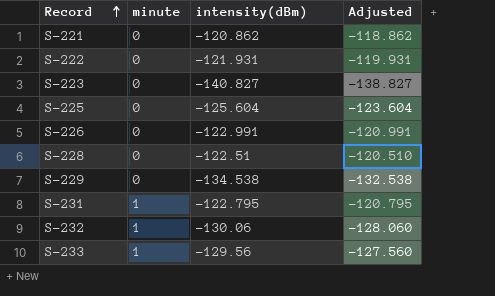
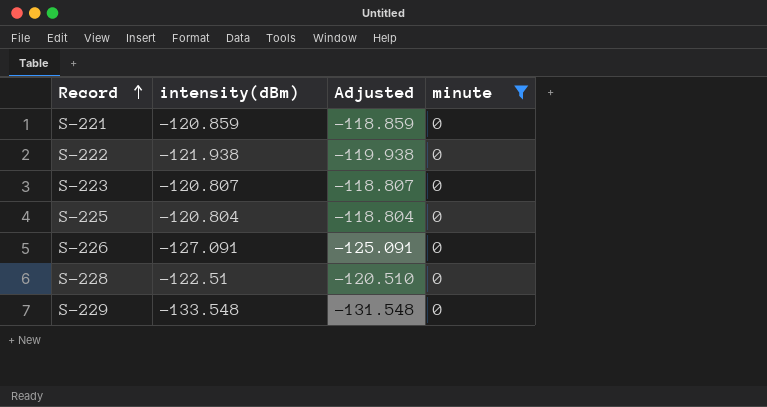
filter: none -> minute = 0
column minute | position: 2 -> 4
S-221 | intensity(dBm): -120.862 -> -120.859
S-221 | Adjusted: -118.862 -> -118.859
S-222 | intensity(dBm): -121.931 -> -121.938
S-222 | Adjusted: -119.931 -> -119.938
S-223 | intensity(dBm): -140.827 -> -120.807
S-223 | Adjusted: -138.827 -> -118.807
S-225 | intensity(dBm): -125.604 -> -120.804
S-225 | Adjusted: -123.604 -> -118.804
S-226 | intensity(dBm): -122.991 -> -127.091
S-226 | Adjusted: -120.991 -> -125.091
S-229 | intensity(dBm): -134.538 -> -133.548
S-229 | Adjusted: -132.538 -> -131.548

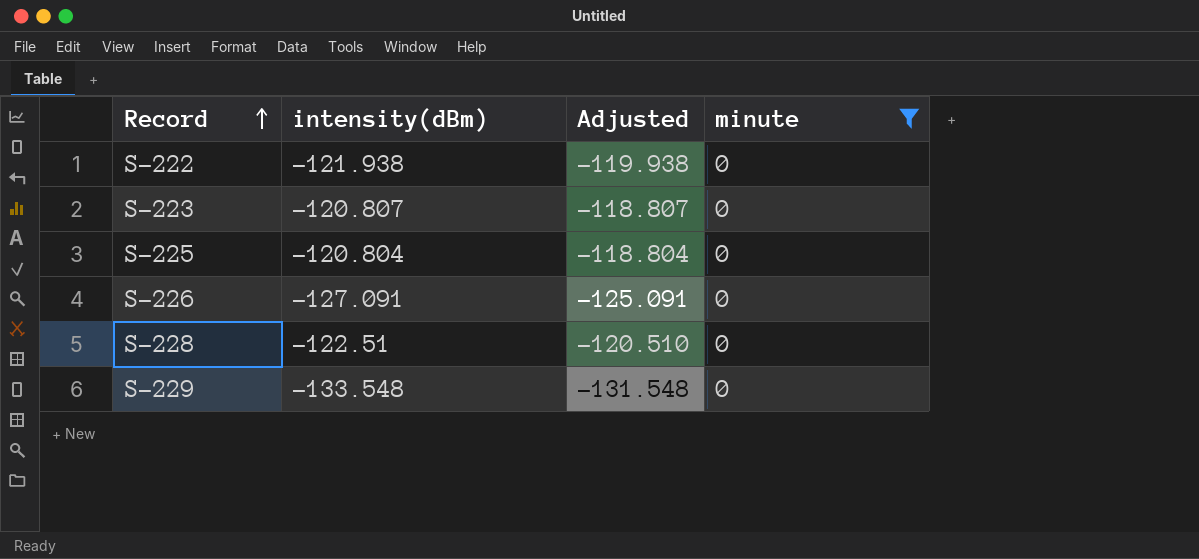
row S-221: -120.859 | -118.859 | 0 -> none

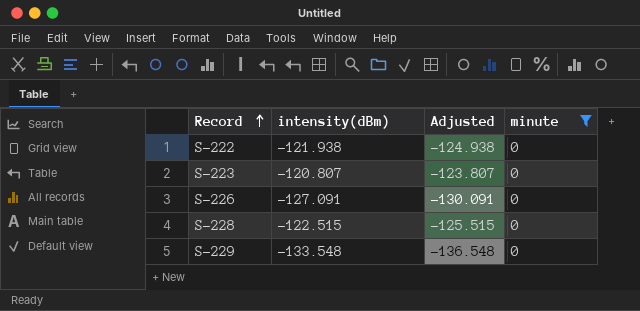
column Adjusted | formula: [intensity(dBm)] + 2 -> [intensity(dBm)] - 3
row S-225: -120.804 | -118.804 | 0 -> none
S-228 | intensity(dBm): -122.51 -> -122.515

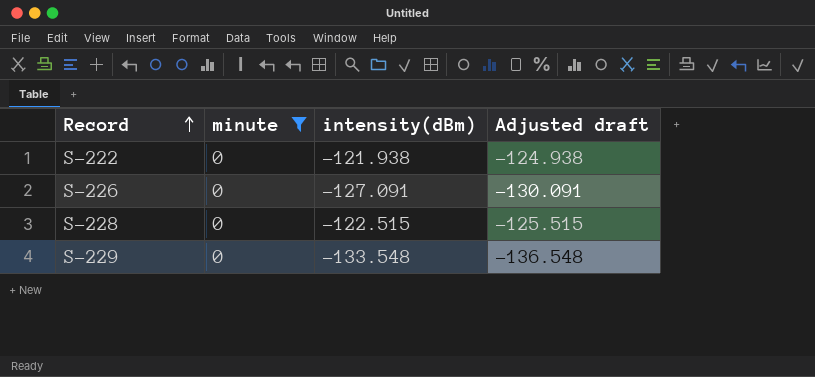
column minute | position: 4 -> 2
column name: Adjusted -> Adjusted draft
row S-223: -120.807 | -123.807 | 0 -> none

